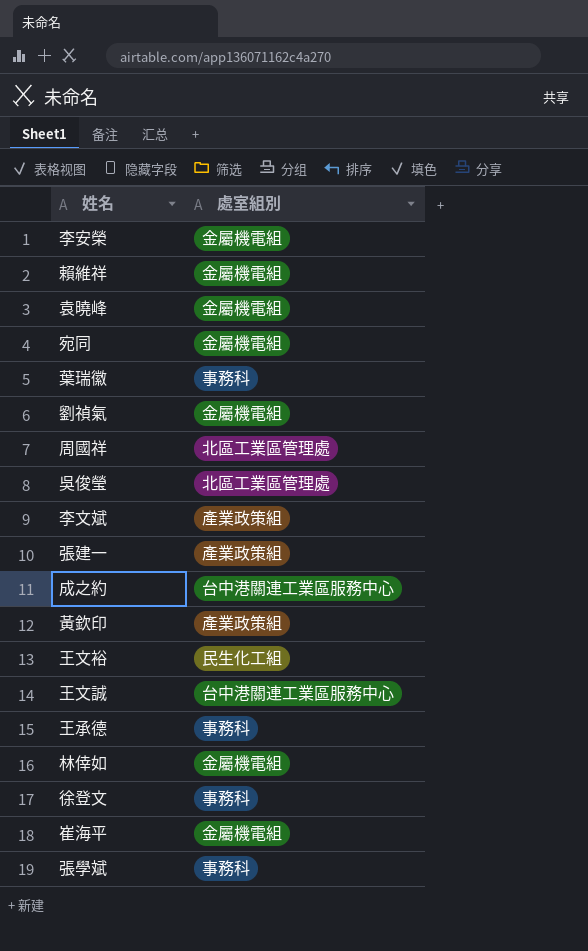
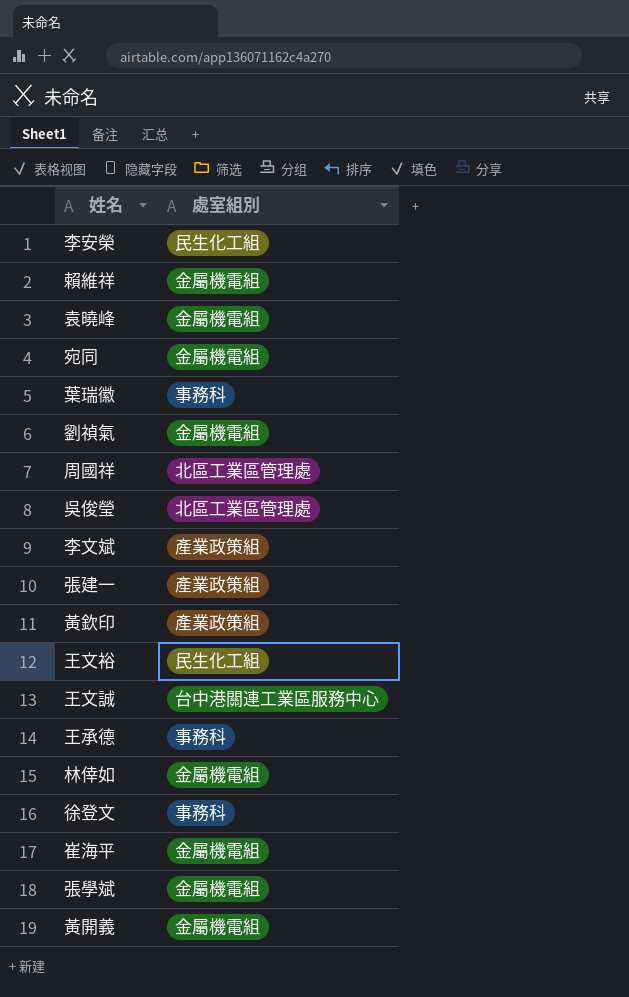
row 成之約: 台中港關連工業區服務中心 -> none
李安榮 | 處室組別: 金屬機電組 -> 民生化工組
張學斌 | 處室組別: 事務科 -> 金屬機電組
row 黃開義: none -> 金屬機電組

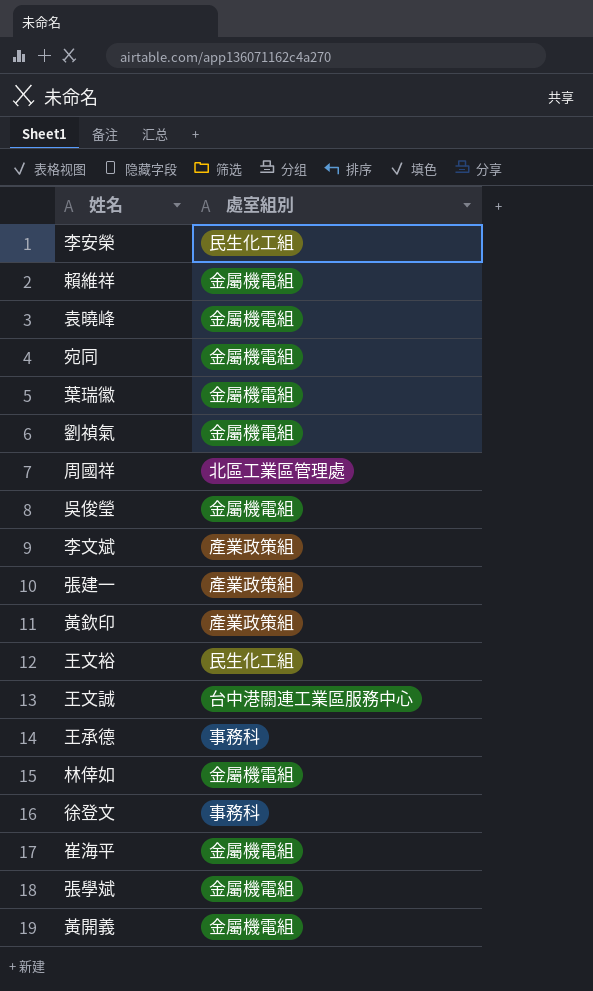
葉瑞徽 | 處室組別: 事務科 -> 金屬機電組
吳俊瑩 | 處室組別: 北區工業區管理處 -> 金屬機電組

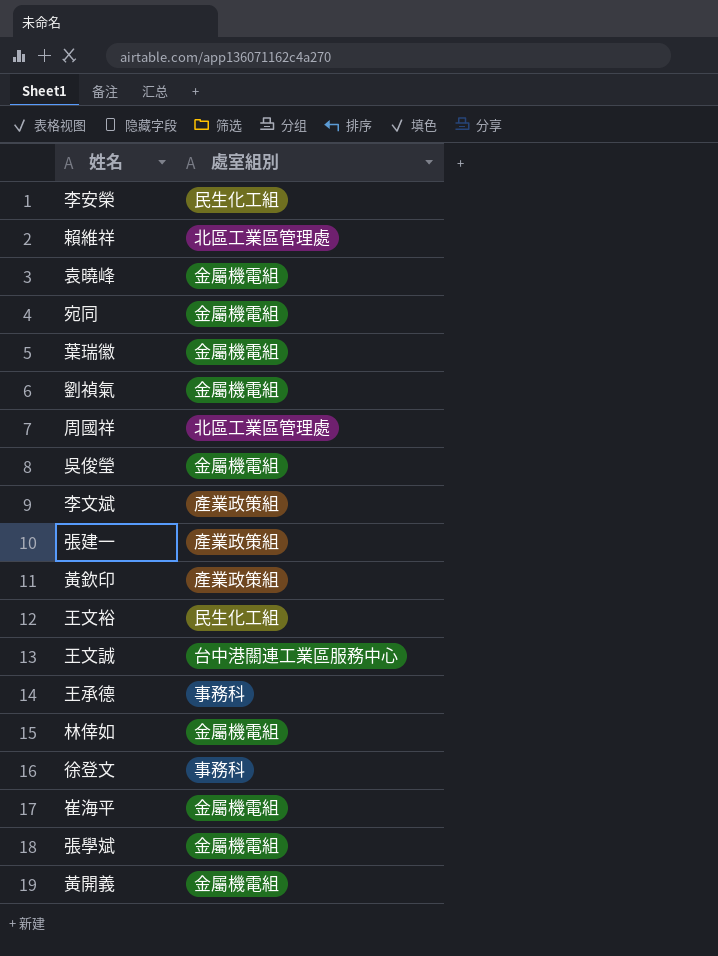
賴維祥 | 處室組別: 金屬機電組 -> 北區工業區管理處

